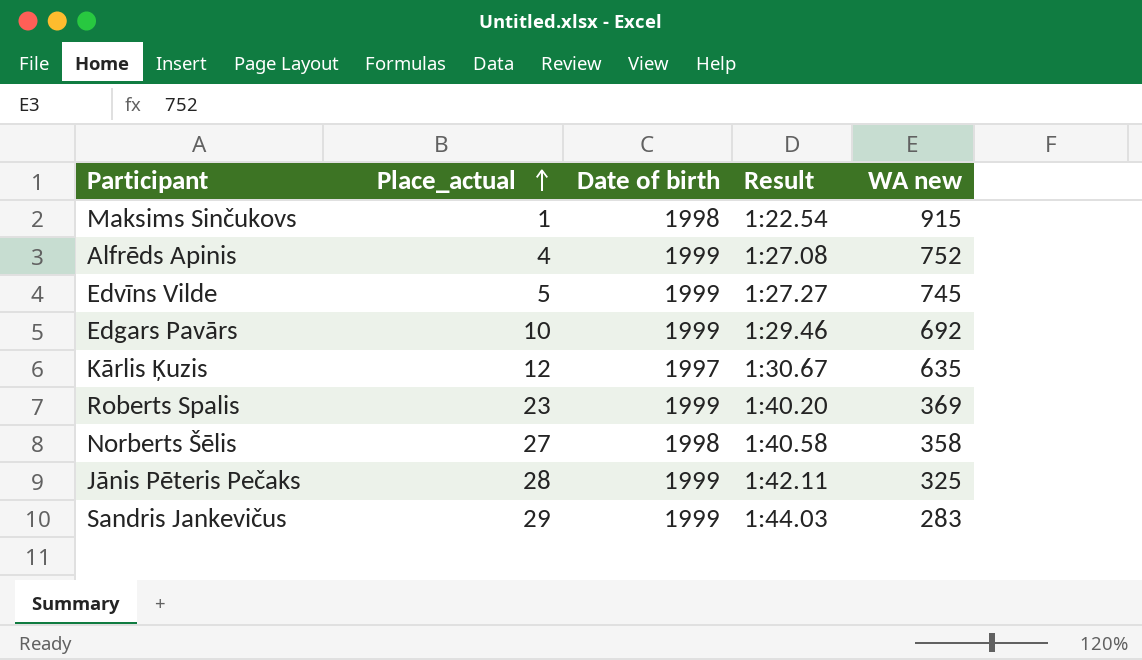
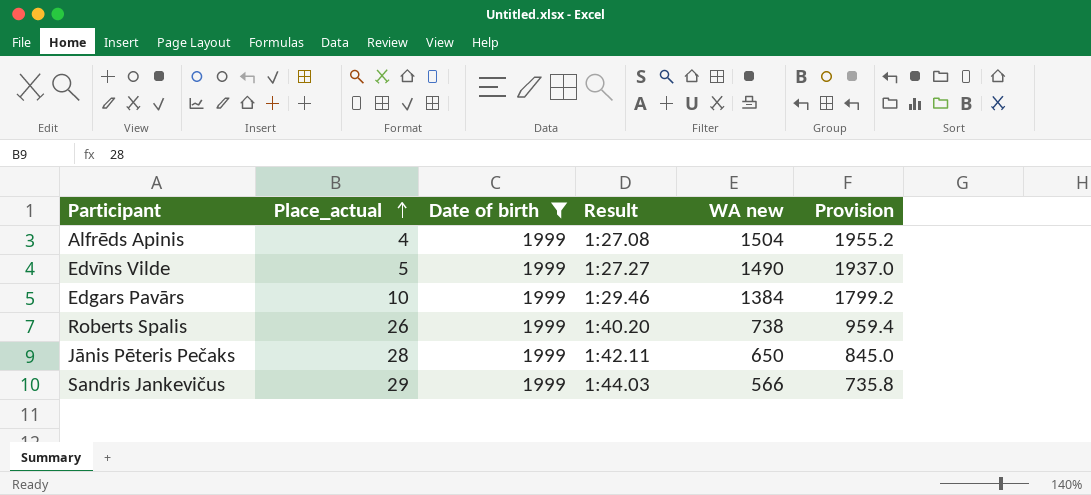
filter: none -> Date of birth = 1999
column Provision | formula: none -> [WA new] * 1.3
Alfrēds Apinis | WA new: 752 -> 1504
Edvīns Vilde | WA new: 745 -> 1490
Edgars Pavārs | WA new: 692 -> 1384
Roberts Spalis | Place_actual: 23 -> 26
Roberts Spalis | WA new: 369 -> 738
Jānis Pēteris Pečaks | WA new: 325 -> 650
Sandris Jankevičus | WA new: 283 -> 566

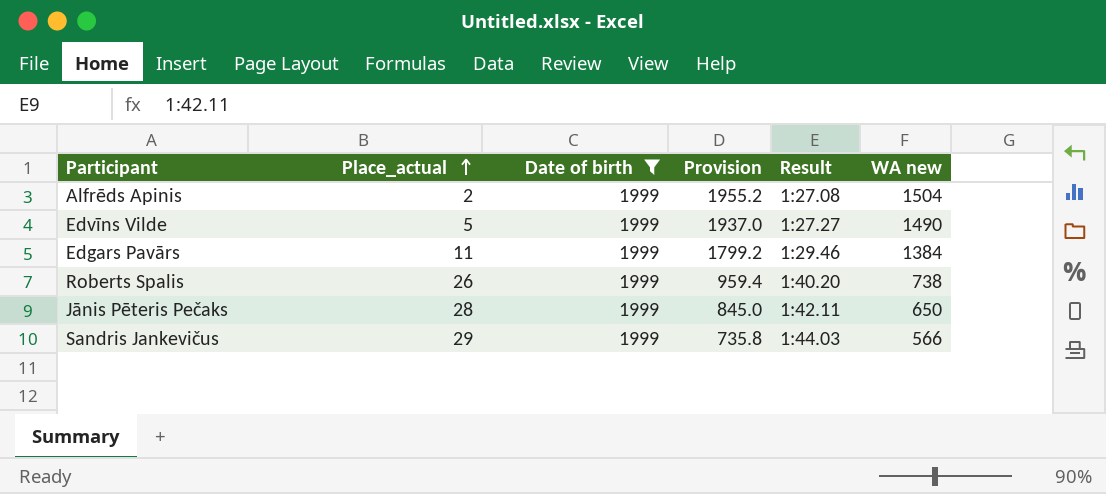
column Provision | position: 6 -> 4
Alfrēds Apinis | Place_actual: 4 -> 2
Edgars Pavārs | Place_actual: 10 -> 11

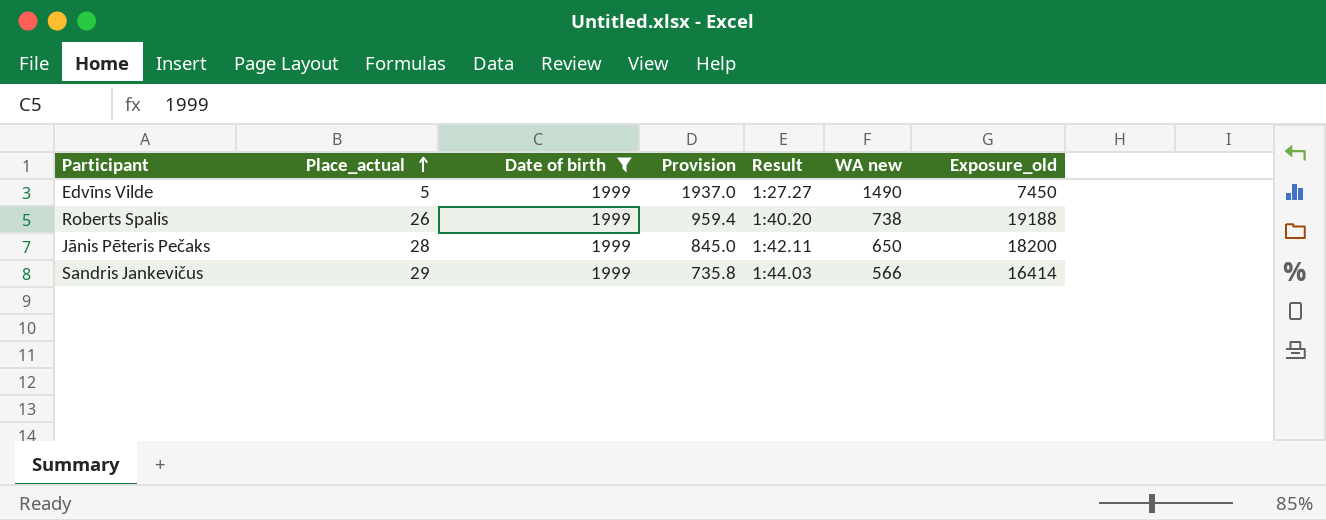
column Exposure_old | formula: none -> [Place_actual] * [WA new]
row Alfrēds Apinis: 2 | 1999 | 1955.2 | 1:27.08 | 1504 -> none
row Edgars Pavārs: 11 | 1999 | 1799.2 | 1:29.46 | 1384 -> none

